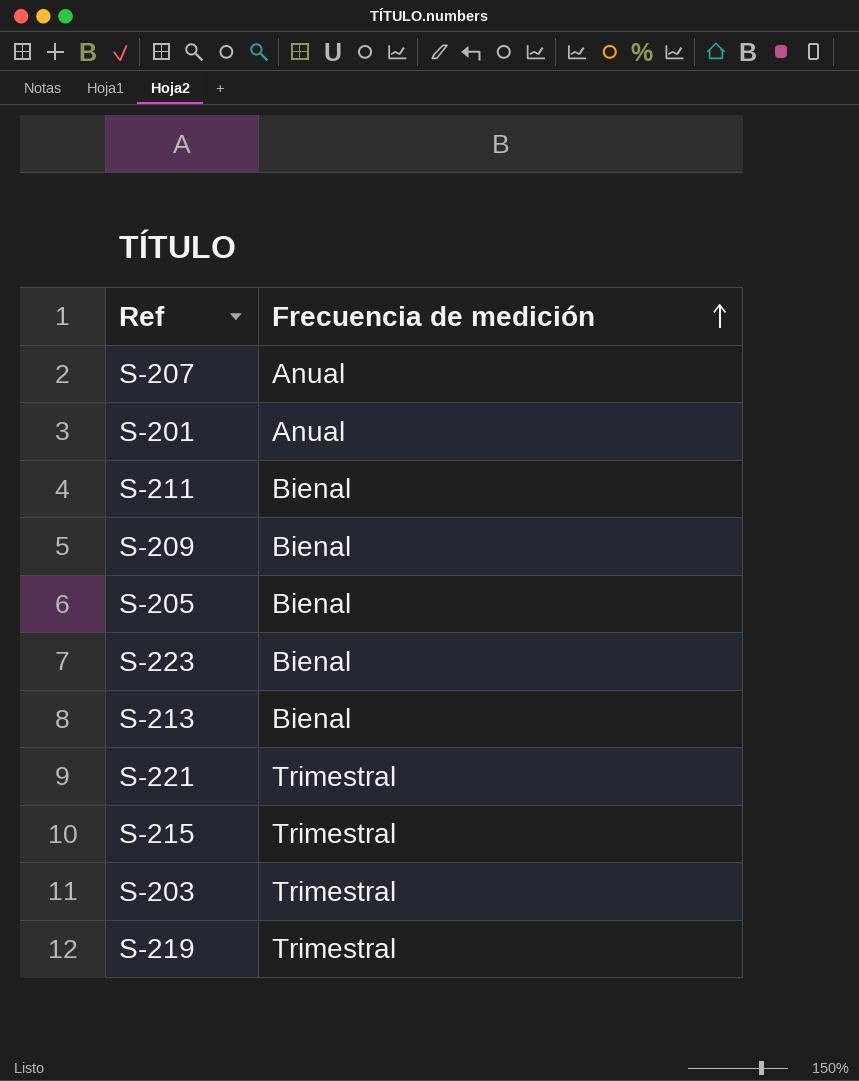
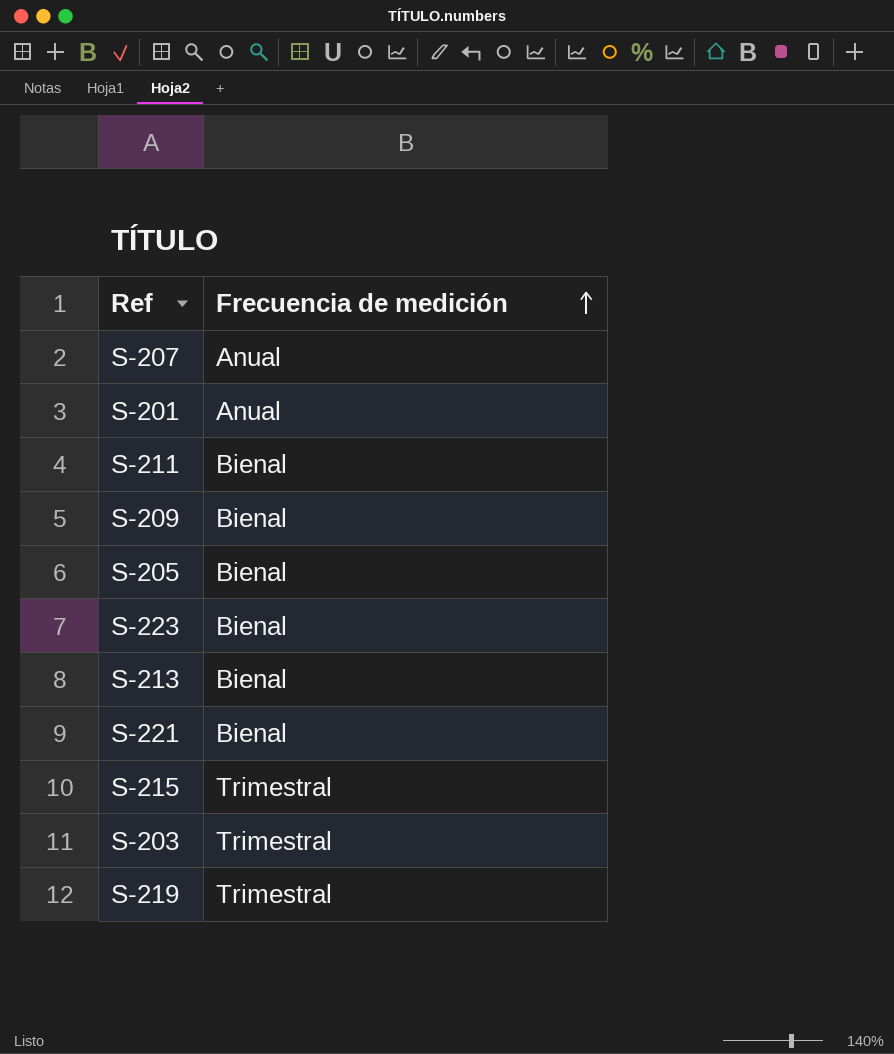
S-221 | Frecuencia de medición: Trimestral -> Bienal

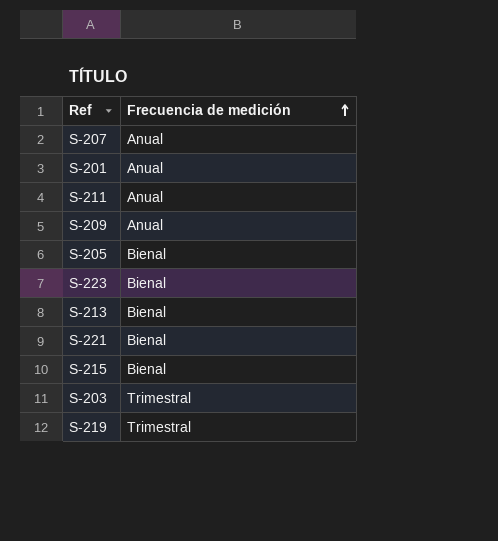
S-211 | Frecuencia de medición: Bienal -> Anual
S-209 | Frecuencia de medición: Bienal -> Anual
S-215 | Frecuencia de medición: Trimestral -> Bienal

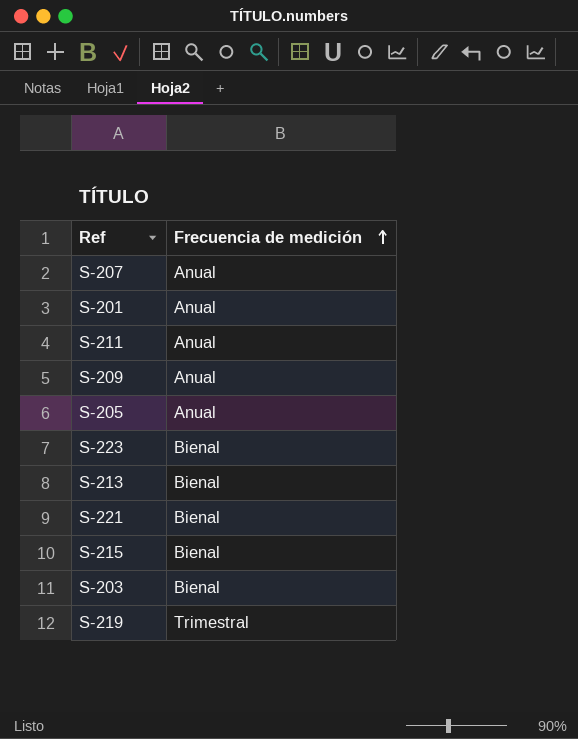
S-205 | Frecuencia de medición: Bienal -> Anual
S-203 | Frecuencia de medición: Trimestral -> Bienal

